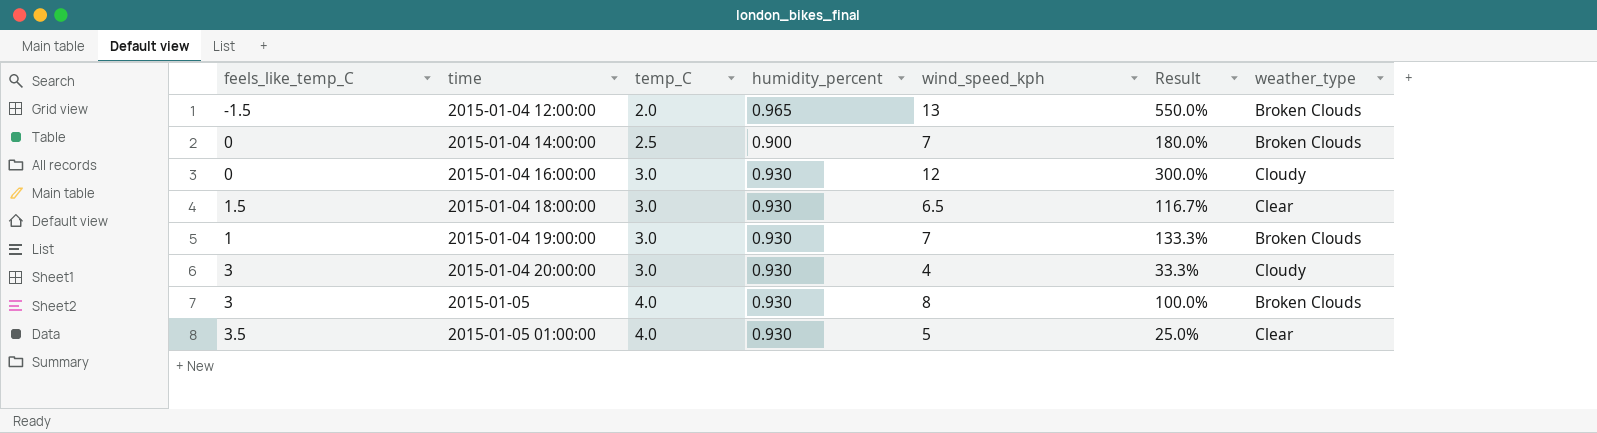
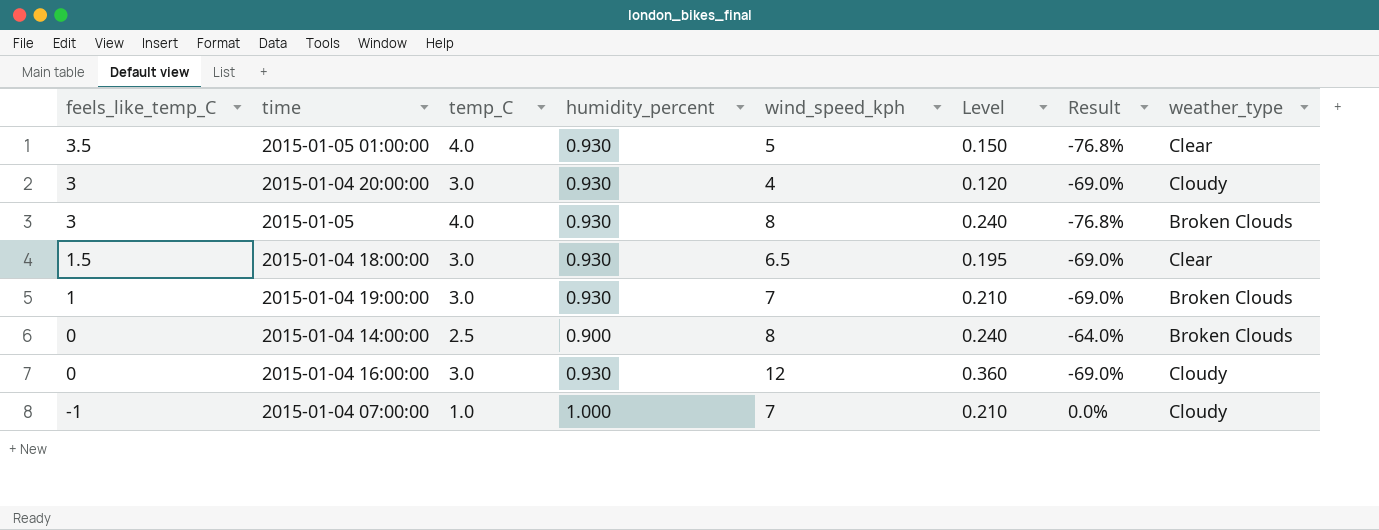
row order: time ascending -> feels_like_temp_C descending
column Level | formula: none -> [wind_speed_kph] * 0.03
column Result | formula: ([wind_speed_kph] - [temp_C]) / [temp_C] -> ([humidity_percent] - [temp_C]) / [temp_C]
row 2015-01-04 12:00:00: -1.5 | 2.0 | 0.965 | 13 | 550.0% | Broken Clouds -> none
2015-01-04 14:00:00 | wind_speed_kph: 7 -> 8
row 2015-01-04 07:00:00: none -> -1 | 1.0 | 1.000 | 7 | 0.210 | 0.0% | Cloudy

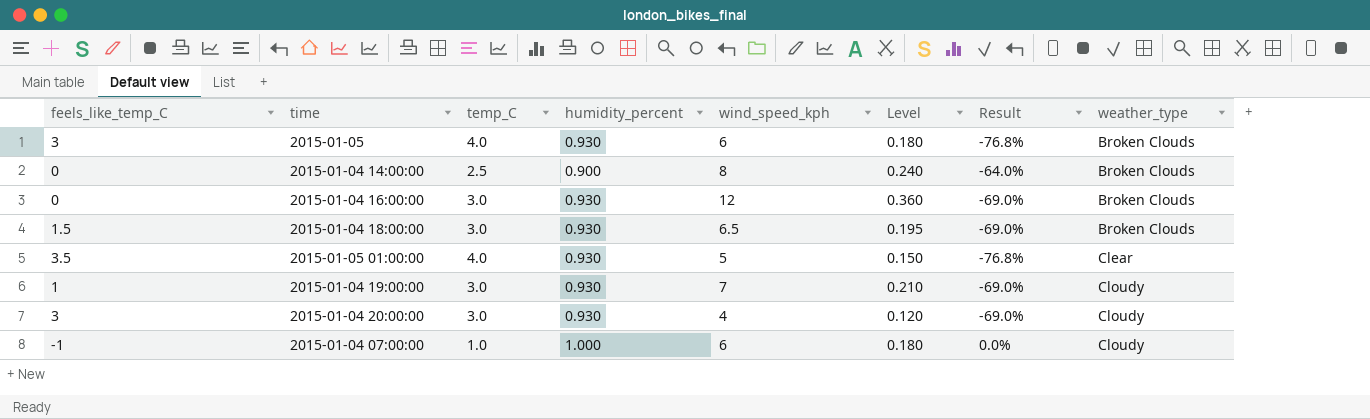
row order: feels_like_temp_C descending -> weather_type ascending
2015-01-05 | wind_speed_kph: 8 -> 6
2015-01-05 | Level: 0.240 -> 0.180
2015-01-04 16:00:00 | weather_type: Cloudy -> Broken Clouds
2015-01-04 18:00:00 | weather_type: Clear -> Broken Clouds
2015-01-04 19:00:00 | weather_type: Broken Clouds -> Cloudy
2015-01-04 07:00:00 | wind_speed_kph: 7 -> 6
2015-01-04 07:00:00 | Level: 0.210 -> 0.180

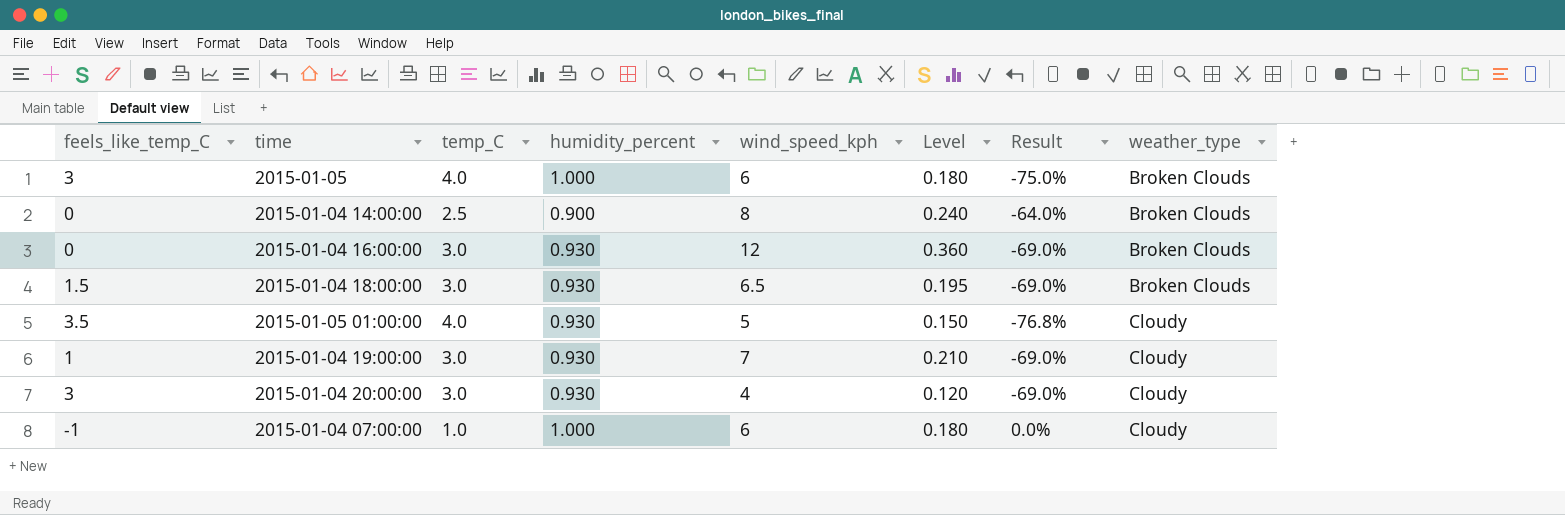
2015-01-05 | humidity_percent: 0.930 -> 1.000
2015-01-05 | Result: -76.8% -> -75.0%
2015-01-05 01:00:00 | weather_type: Clear -> Cloudy

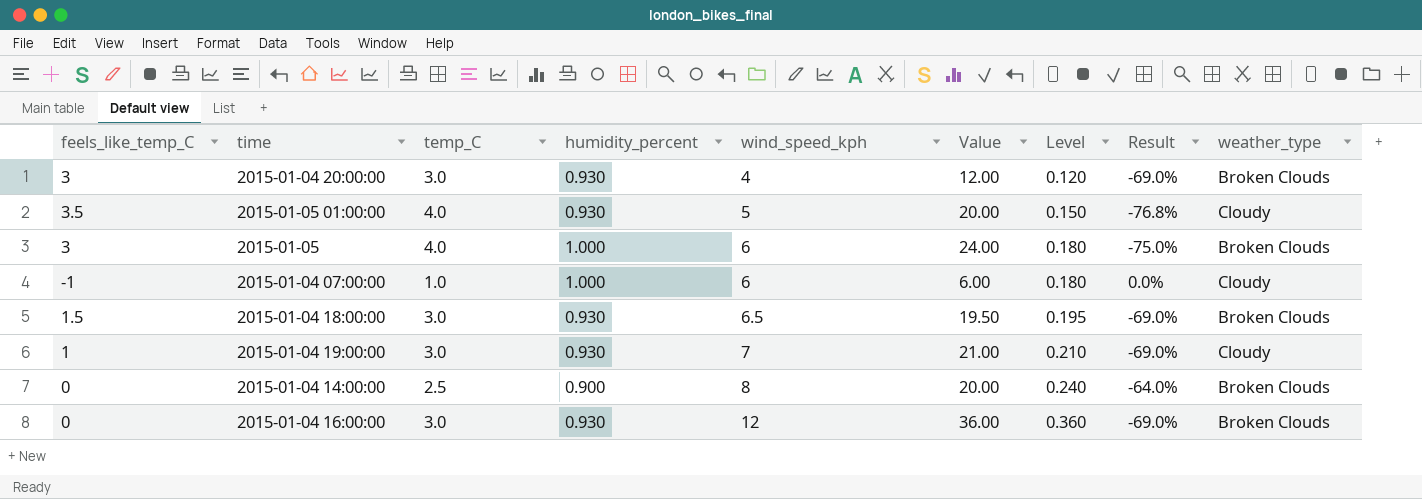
row order: weather_type ascending -> wind_speed_kph ascending
column Value | formula: none -> [temp_C] * [wind_speed_kph]
2015-01-04 20:00:00 | weather_type: Cloudy -> Broken Clouds

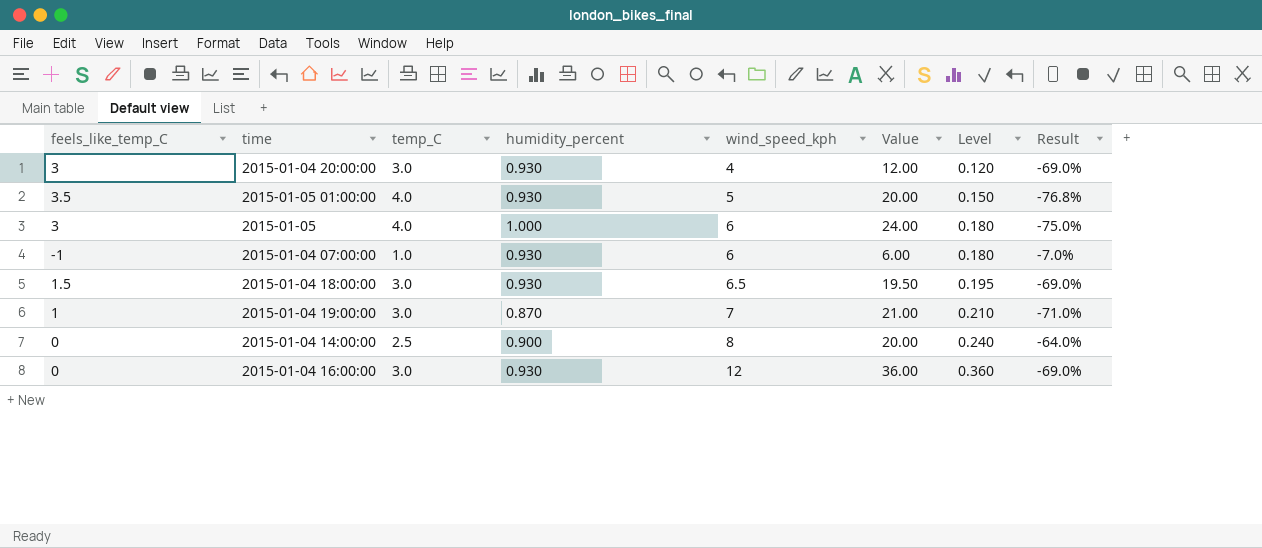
column weather_type | position: 9 -> none
2015-01-04 07:00:00 | humidity_percent: 1.000 -> 0.930
2015-01-04 07:00:00 | Result: 0.0% -> -7.0%
2015-01-04 19:00:00 | humidity_percent: 0.930 -> 0.870
2015-01-04 19:00:00 | Result: -69.0% -> -71.0%

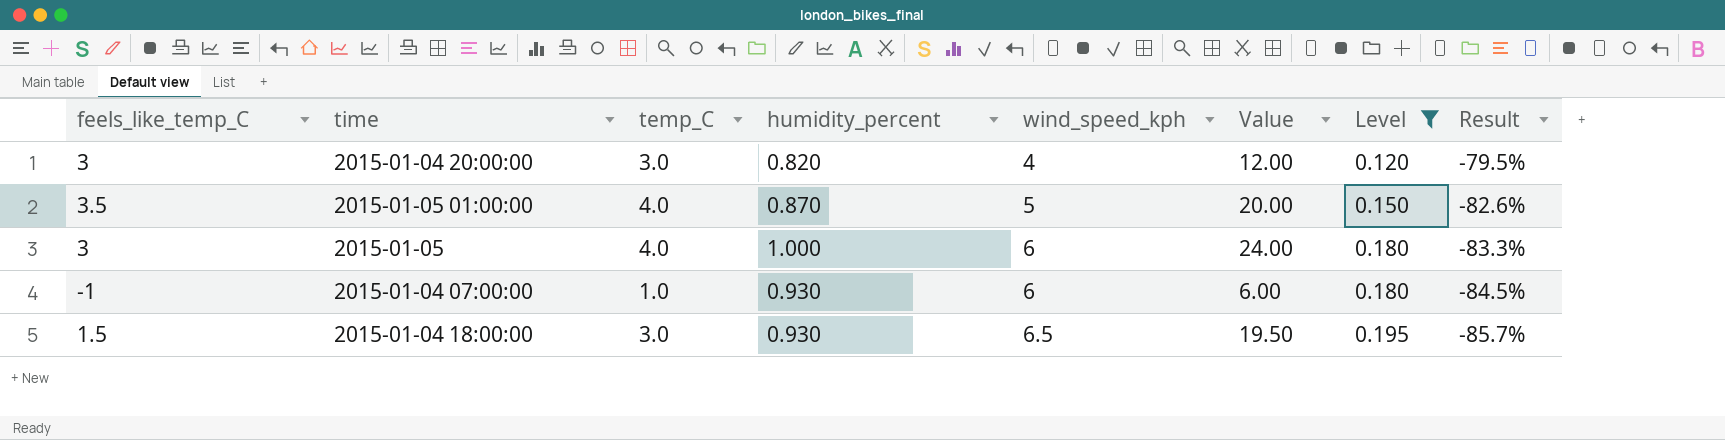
filter: none -> Level <= 0.195
column Result | formula: ([humidity_percent] - [temp_C]) / [temp_C] -> ([humidity_percent] - [wind_speed_kph]) / [wind_speed_kph]
2015-01-04 20:00:00 | humidity_percent: 0.930 -> 0.820
2015-01-05 01:00:00 | humidity_percent: 0.930 -> 0.870

